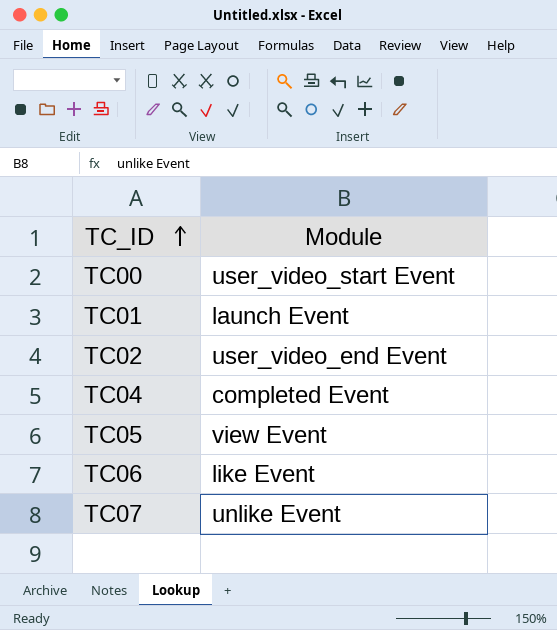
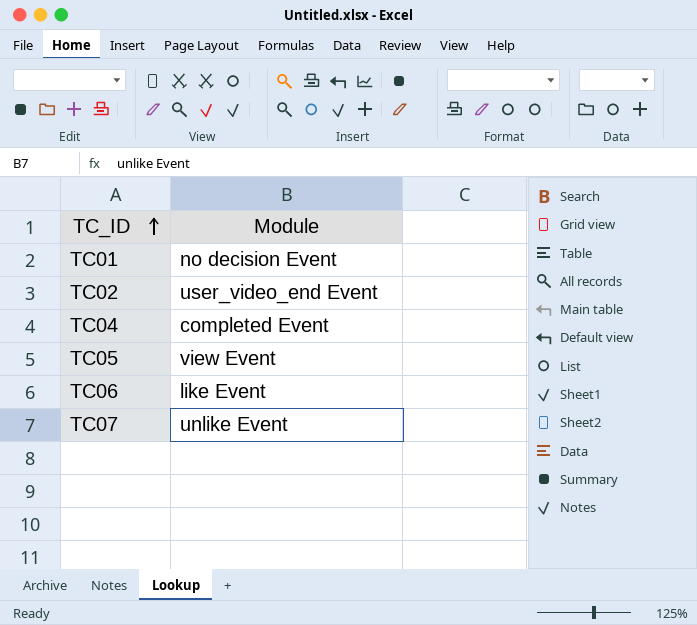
row TC00: user_video_start Event -> none
TC01 | Module: launch Event -> no decision Event

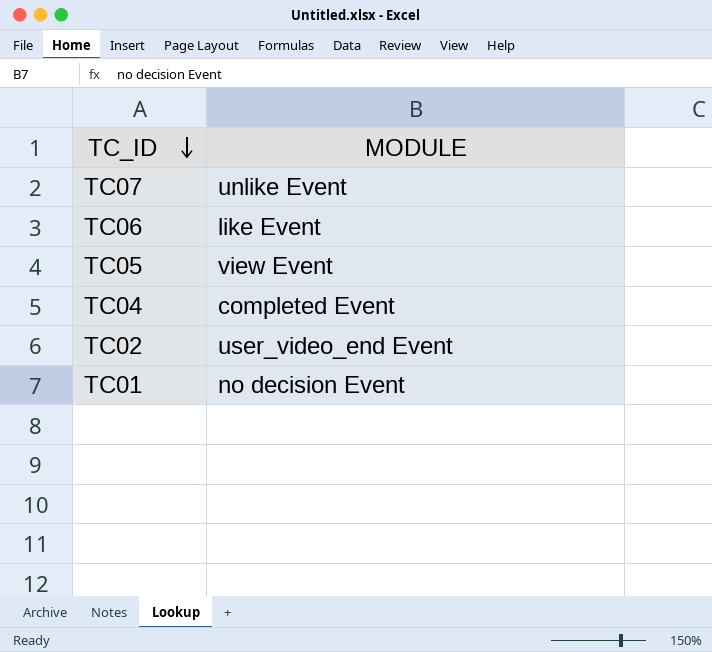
row order: TC_ID ascending -> TC_ID descending
column name: Module -> MODULE

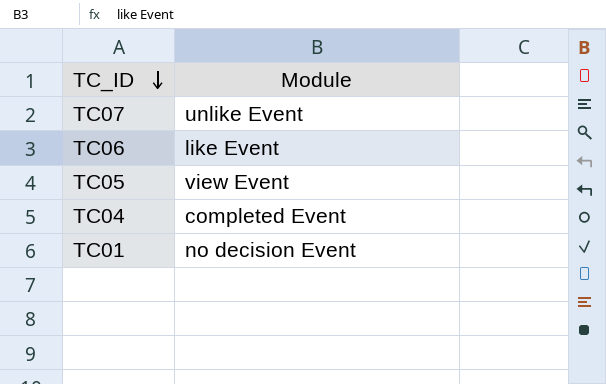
column name: MODULE -> Module
row TC02: user_video_end Event -> none

